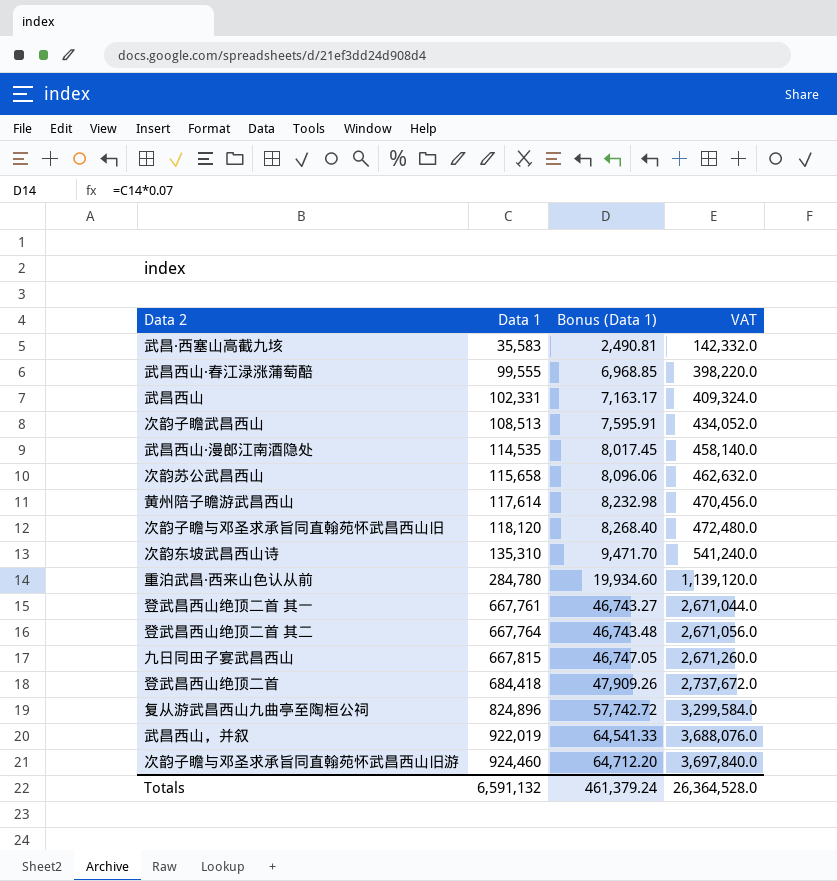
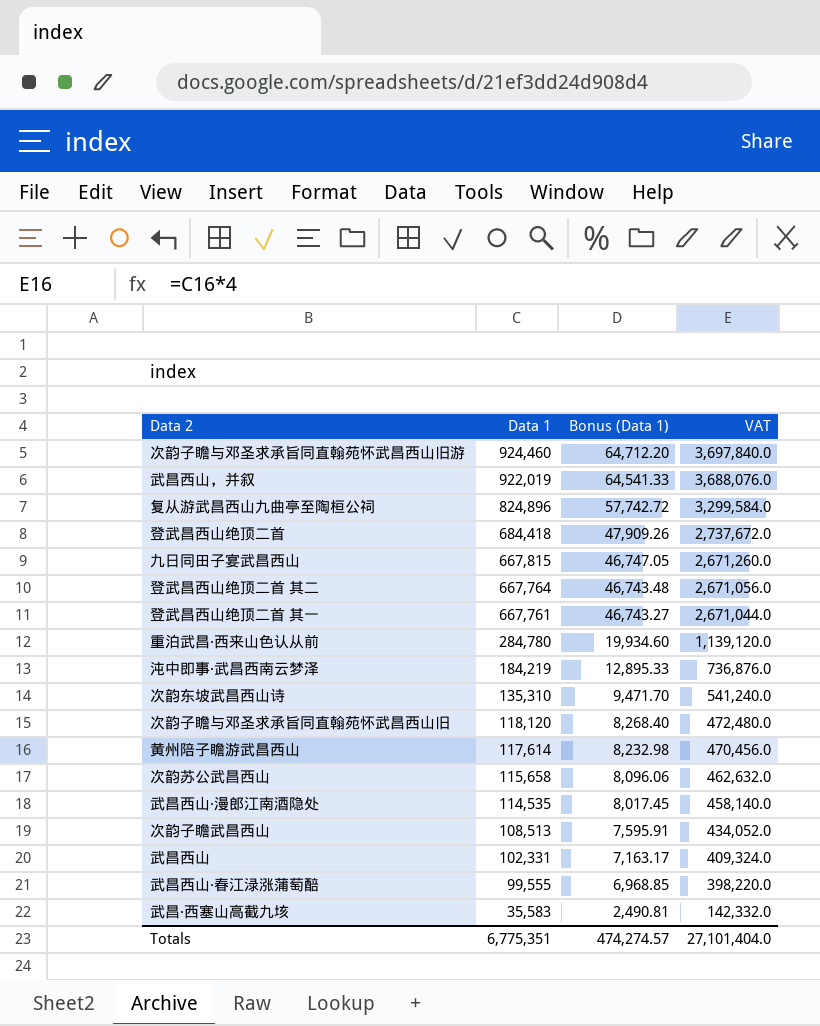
row order: Data 1 ascending -> Data 1 descending
row 沌中即事·武昌西南云梦泽: none -> 184,219 | 12,895.33 | 736,876.0
Totals | Data 1: 6,591,132 -> 6,775,351
Totals | Bonus (Data 1): 461,379.24 -> 474,274.57
Totals | VAT: 26,364,528.0 -> 27,101,404.0

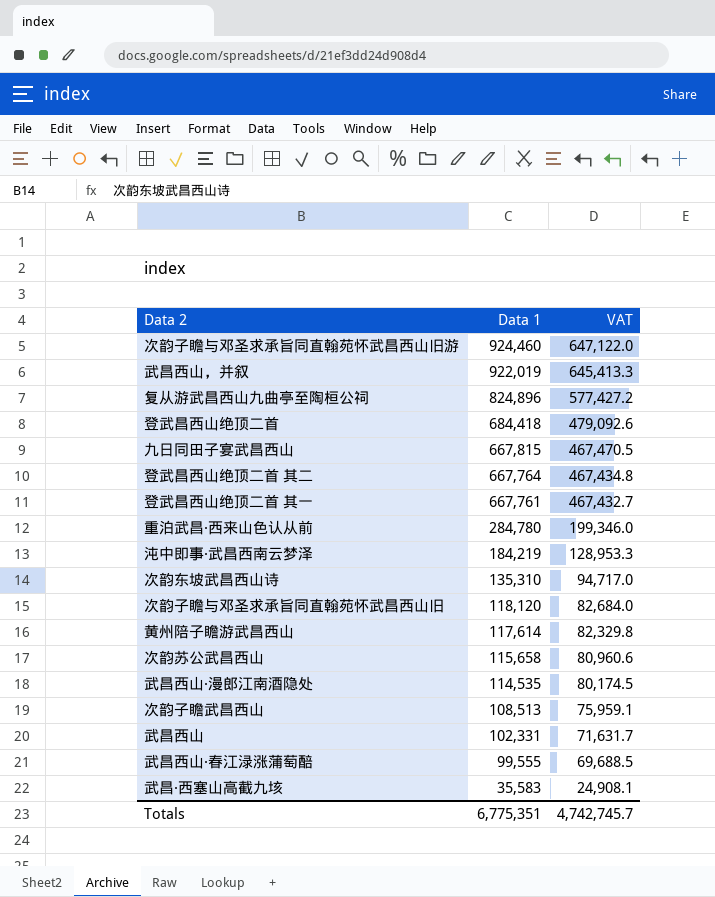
column Bonus (Data 1) | formula: [Data 1] * 0.07 -> none
column VAT | formula: [Data 1] * 4 -> [Data 1] * 0.7
Totals | VAT: 27,101,404.0 -> 4,742,745.7

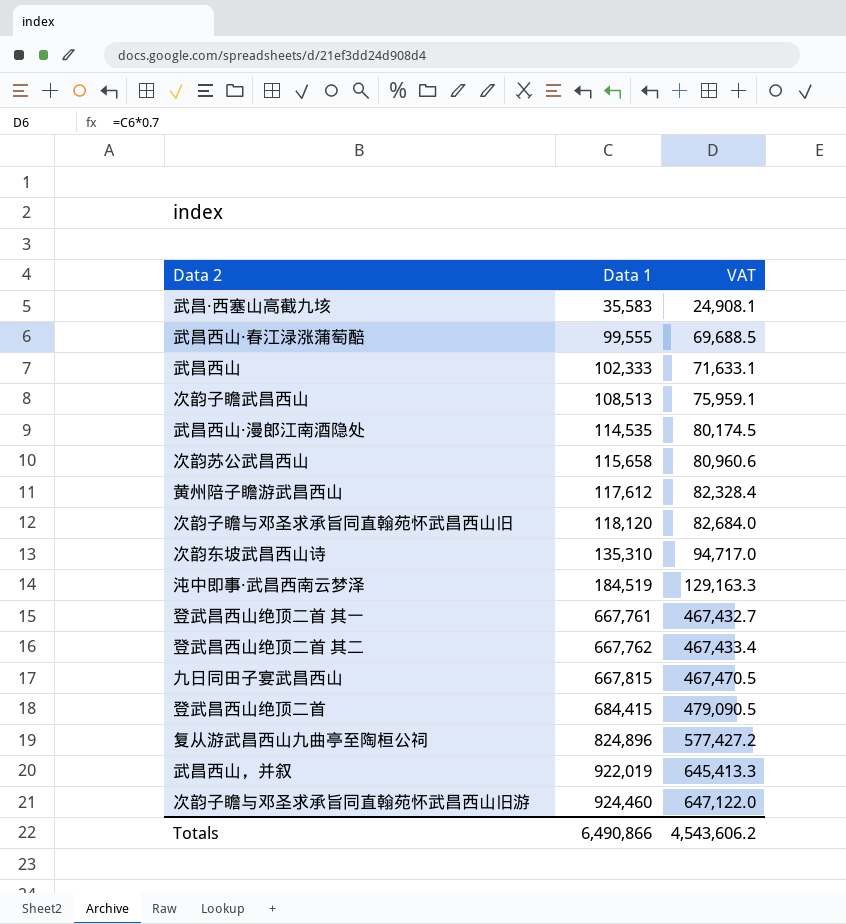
row order: Data 1 descending -> Data 1 ascending
row 重泊武昌·西来山色认从前: 284,780 | 199,346.0 -> none
武昌西山 | Data 1: 102,331 -> 102,333
武昌西山 | VAT: 71,631.7 -> 71,633.1
黄州陪子瞻游武昌西山 | Data 1: 117,614 -> 117,612
黄州陪子瞻游武昌西山 | VAT: 82,329.8 -> 82,328.4
沌中即事·武昌西南云梦泽 | Data 1: 184,219 -> 184,519
沌中即事·武昌西南云梦泽 | VAT: 128,953.3 -> 129,163.3
登武昌西山绝顶二首 其二 | Data 1: 667,764 -> 667,762
登武昌西山绝顶二首 其二 | VAT: 467,434.8 -> 467,433.4
登武昌西山绝顶二首 | Data 1: 684,418 -> 684,415
登武昌西山绝顶二首 | VAT: 479,092.6 -> 479,090.5
Totals | Data 1: 6,775,351 -> 6,490,866
Totals | VAT: 4,742,745.7 -> 4,543,606.2

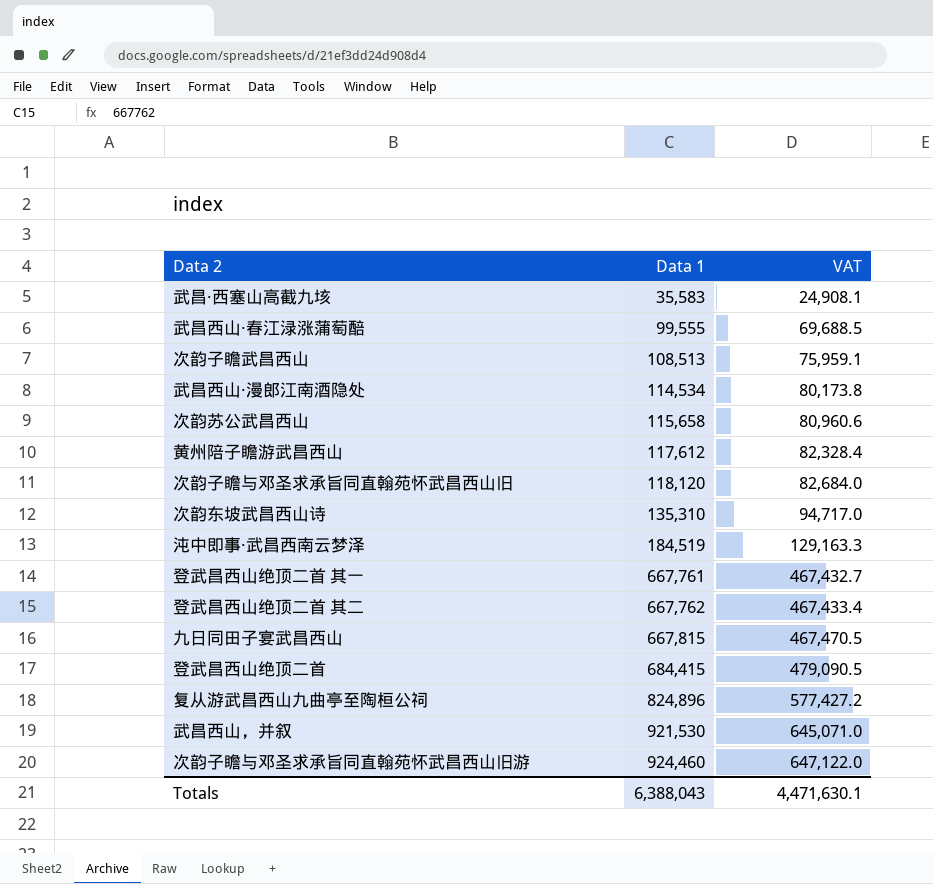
row 武昌西山: 102,333 | 71,633.1 -> none
武昌西山·漫郎江南酒隐处 | Data 1: 114,535 -> 114,534
武昌西山·漫郎江南酒隐处 | VAT: 80,174.5 -> 80,173.8
武昌西山，并叙 | Data 1: 922,019 -> 921,530
武昌西山，并叙 | VAT: 645,413.3 -> 645,071.0
Totals | Data 1: 6,490,866 -> 6,388,043
Totals | VAT: 4,543,606.2 -> 4,471,630.1

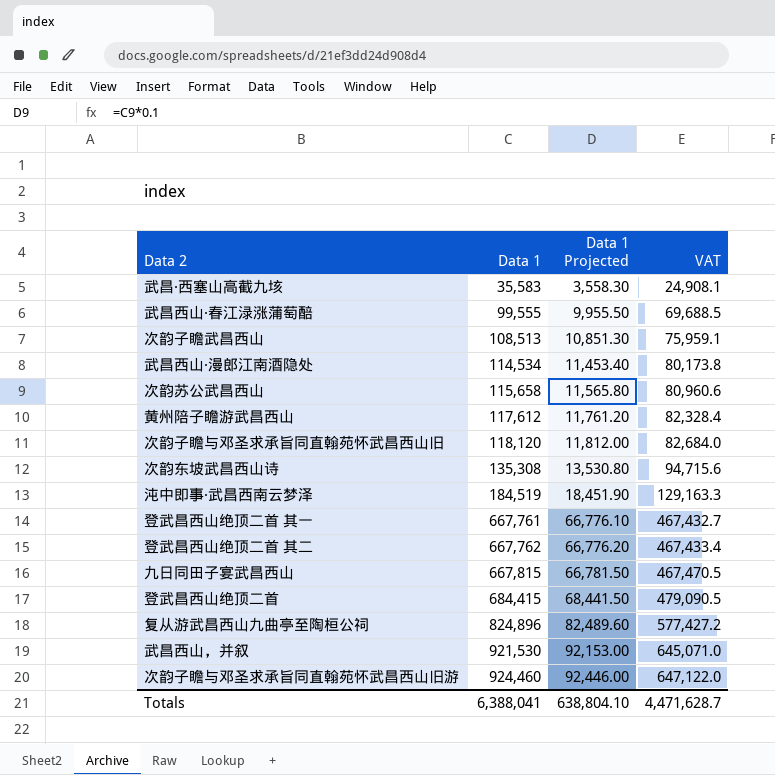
column Data 1 Projected | formula: none -> [Data 1] * 0.1
次韵东坡武昌西山诗 | Data 1: 135,310 -> 135,308
次韵东坡武昌西山诗 | VAT: 94,717.0 -> 94,715.6
Totals | Data 1: 6,388,043 -> 6,388,041
Totals | VAT: 4,471,630.1 -> 4,471,628.7

